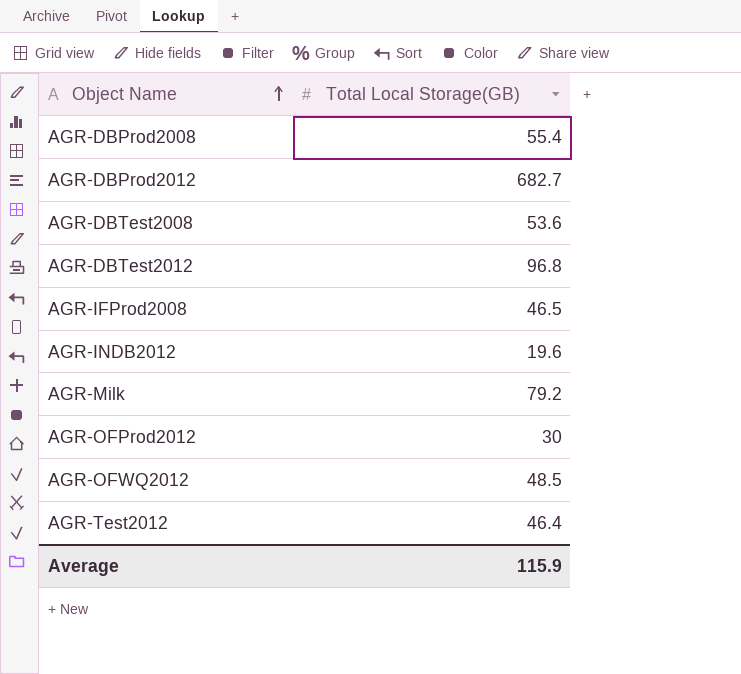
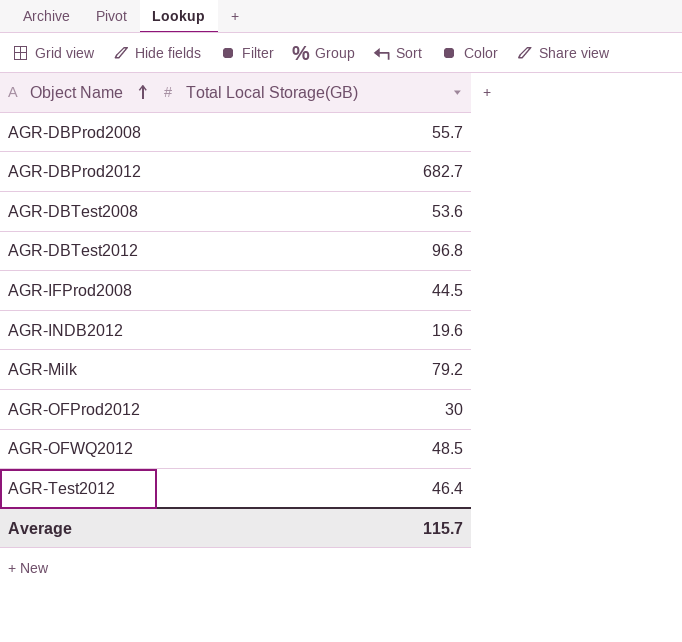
AGR-DBProd2008 | Total Local Storage(GB): 55.4 -> 55.7
AGR-IFProd2008 | Total Local Storage(GB): 46.5 -> 44.5
Average | Total Local Storage(GB): 115.9 -> 115.7

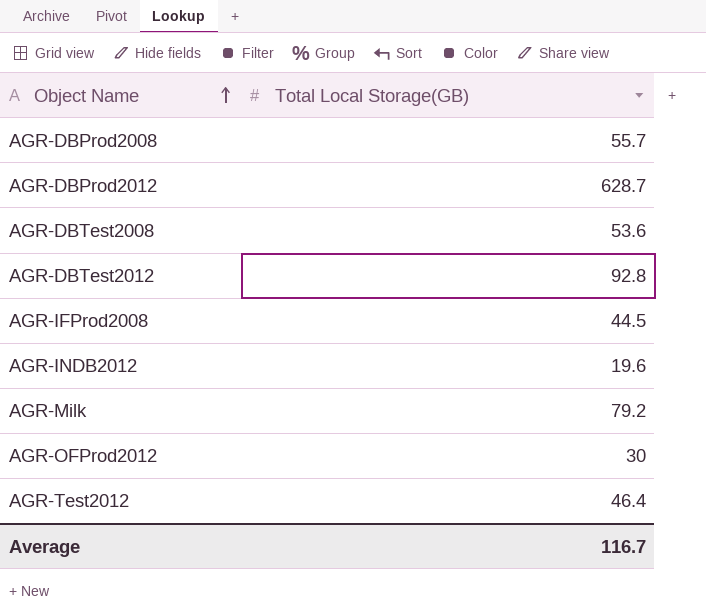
row AGR-OFWQ2012: 48.5 -> none
AGR-DBProd2012 | Total Local Storage(GB): 682.7 -> 628.7
AGR-DBTest2012 | Total Local Storage(GB): 96.8 -> 92.8
Average | Total Local Storage(GB): 115.7 -> 116.7

